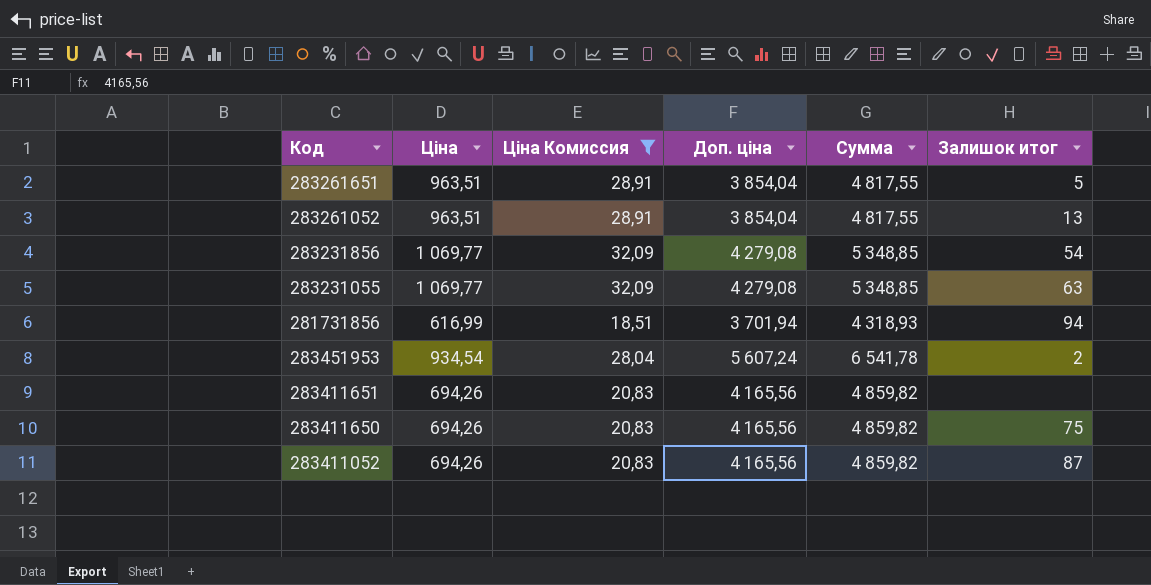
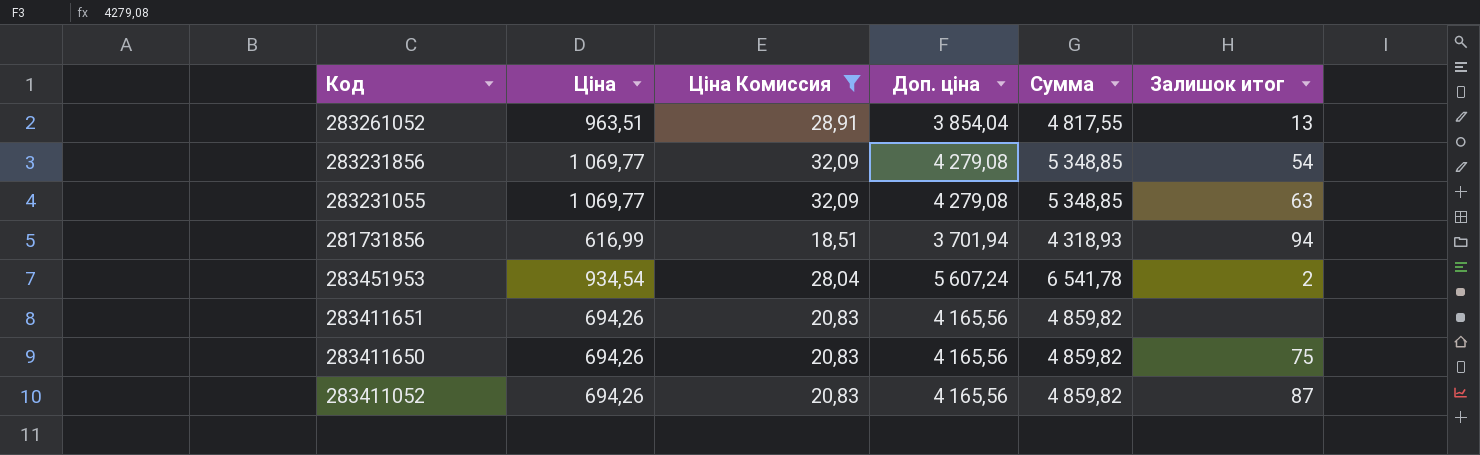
row 283261651: 963,51 | 28,91 | 3 854,04 | 4 817,55 | 5 -> none

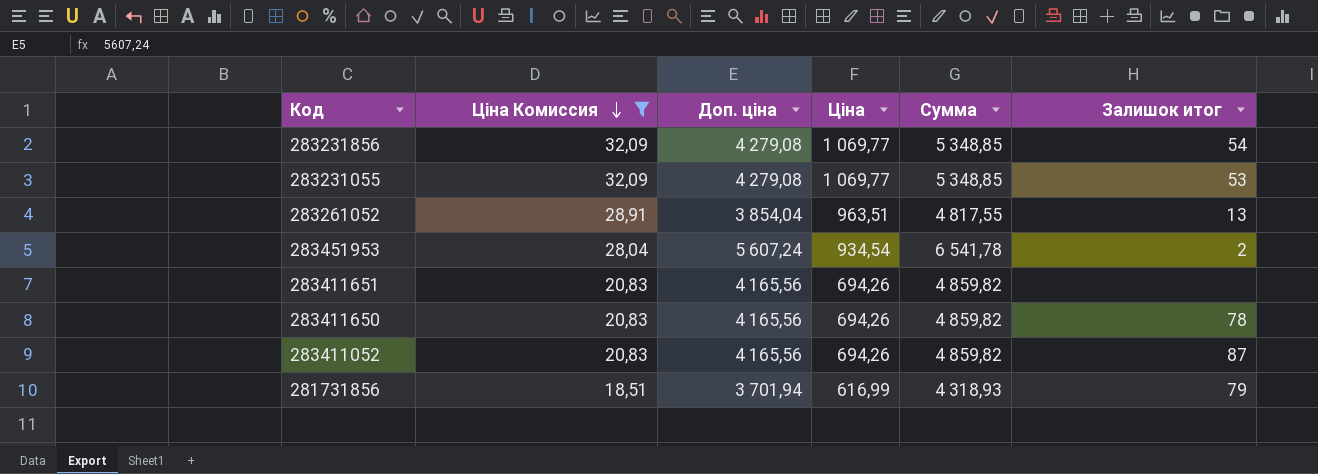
row order: none -> Ціна Комиссия descending
column Ціна | position: 2 -> 4
283231055 | Залишок итог: 63 -> 53
283411650 | Залишок итог: 75 -> 78
281731856 | Залишок итог: 94 -> 79

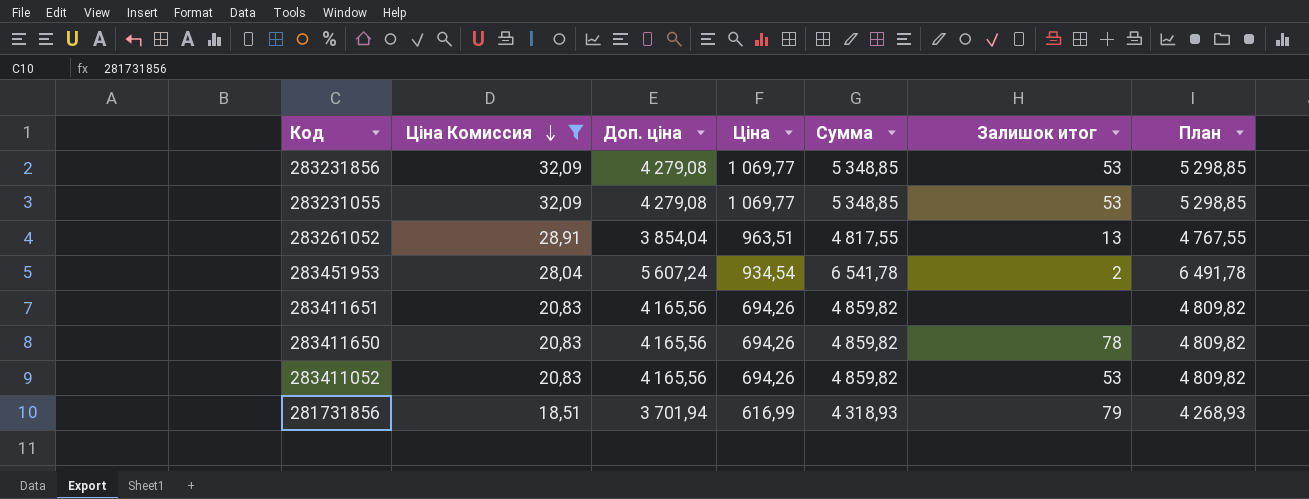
column План | formula: none -> [Сумма] - 50
283231856 | Залишок итог: 54 -> 53
283411052 | Залишок итог: 87 -> 53

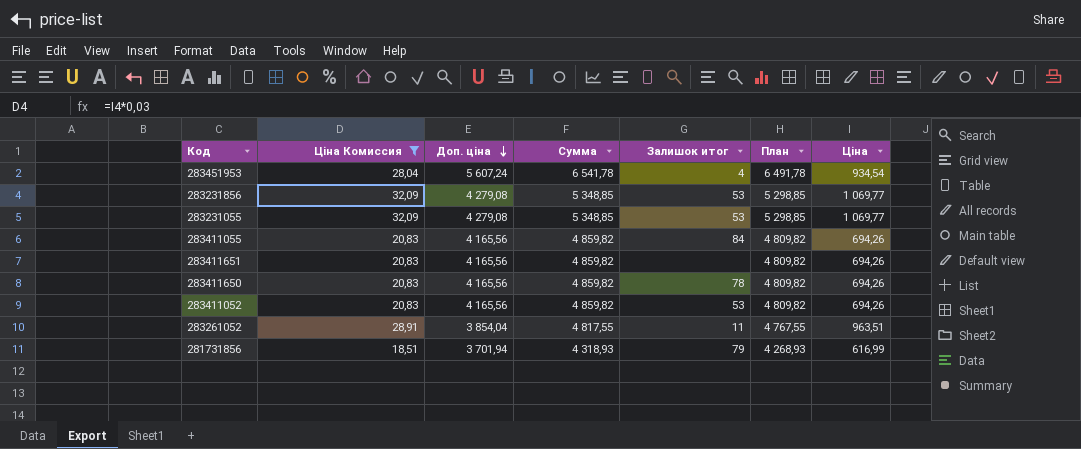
row order: Ціна Комиссия descending -> Доп. ціна descending
column Ціна | position: 4 -> 7
283451953 | Залишок итог: 2 -> 4
row 283411055: none -> 20,83 | 4 165,56 | 4 859,82 | 84 | 4 809,82 | 694,26
283261052 | Залишок итог: 13 -> 11

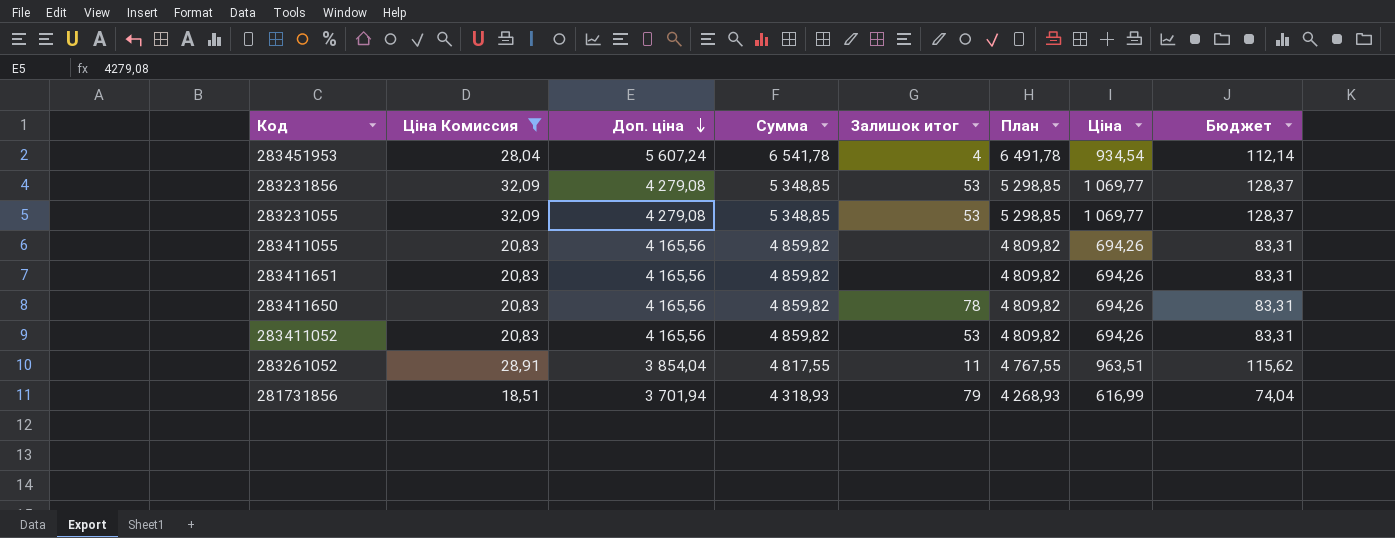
column Бюджет | formula: none -> [Ціна] * 0,12
283411055 | Залишок итог: 84 -> none

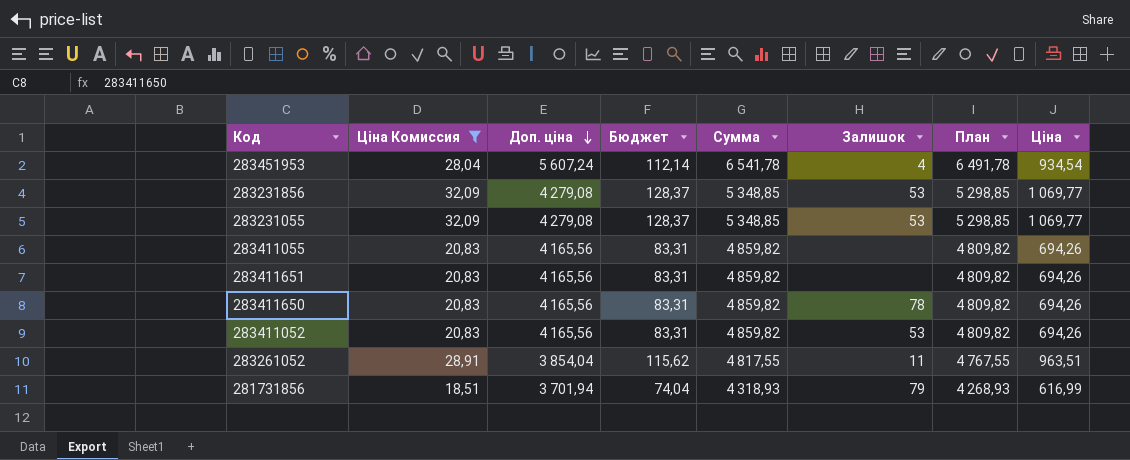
column Бюджет | position: 8 -> 4
column name: Залишок итог -> Залишок

